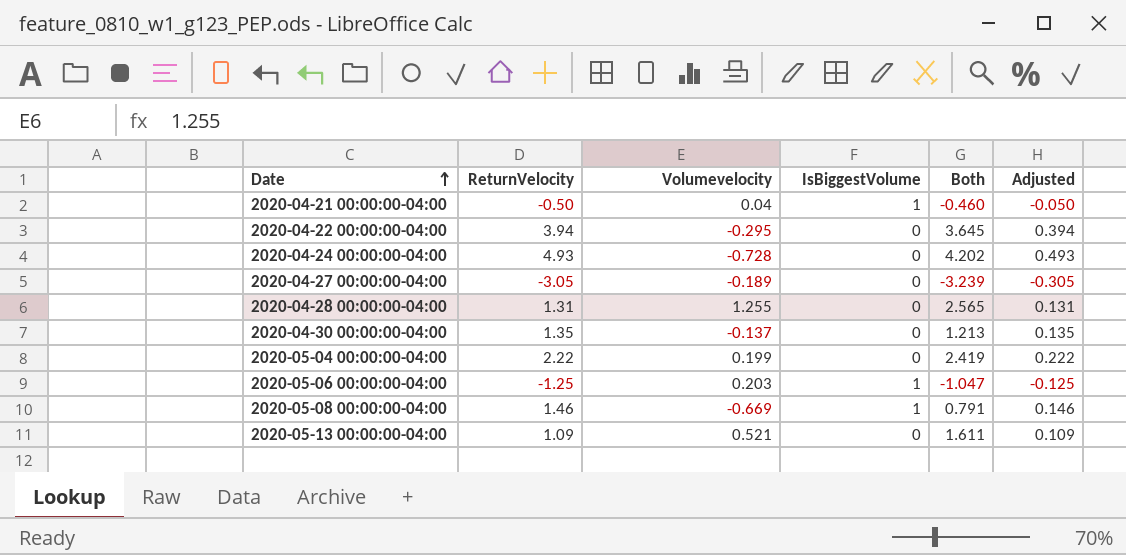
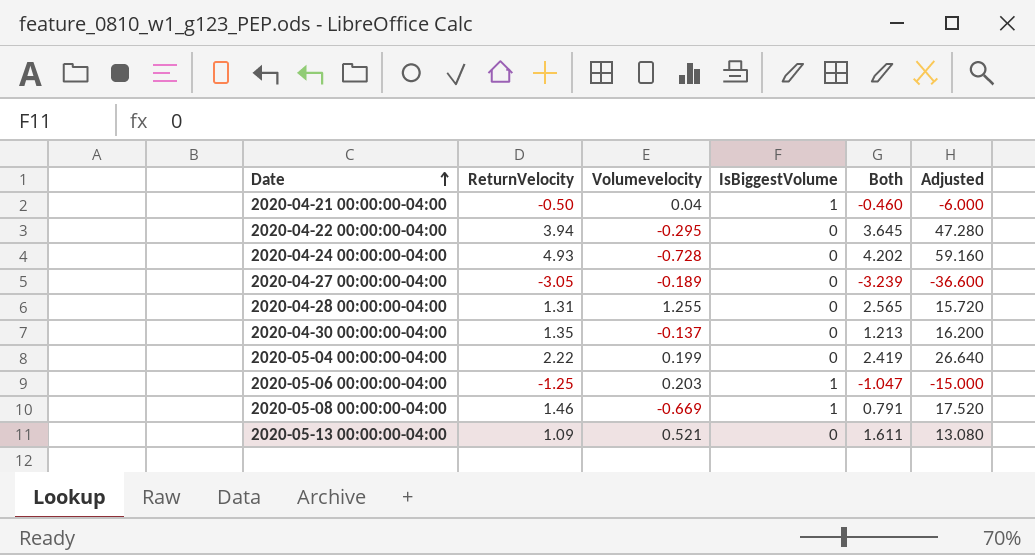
column Adjusted | formula: [ReturnVelocity] * 0.1 -> [ReturnVelocity] * 12

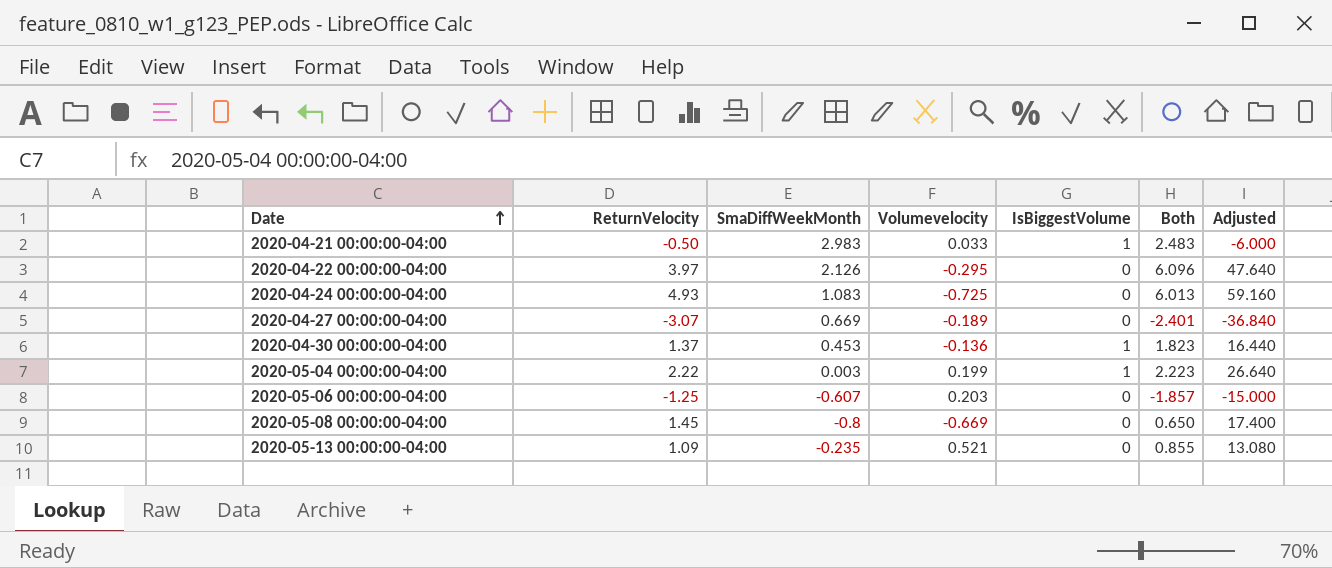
column SmaDiffWeekMonth | position: none -> 3
column Both | formula: [ReturnVelocity] + [Volumevelocity] -> [ReturnVelocity] + [SmaDiffWeekMonth]
row 2020-04-28 00:00:00-04:00: 1.31 | 1.255 | 0 | 2.565 | 15.720 -> none
2020-04-21 00:00:00-04:00 | Volumevelocity: 0.04 -> 0.033
2020-04-22 00:00:00-04:00 | ReturnVelocity: 3.94 -> 3.97
2020-04-22 00:00:00-04:00 | Adjusted: 47.280 -> 47.640
2020-04-24 00:00:00-04:00 | Volumevelocity: -0.728 -> -0.725
2020-04-27 00:00:00-04:00 | ReturnVelocity: -3.05 -> -3.07
2020-04-27 00:00:00-04:00 | Adjusted: -36.600 -> -36.840
2020-04-30 00:00:00-04:00 | ReturnVelocity: 1.35 -> 1.37
2020-04-30 00:00:00-04:00 | Volumevelocity: -0.137 -> -0.136
2020-04-30 00:00:00-04:00 | IsBiggestVolume: 0 -> 1
2020-04-30 00:00:00-04:00 | Adjusted: 16.200 -> 16.440
2020-05-04 00:00:00-04:00 | IsBiggestVolume: 0 -> 1
2020-05-06 00:00:00-04:00 | IsBiggestVolume: 1 -> 0
2020-05-08 00:00:00-04:00 | ReturnVelocity: 1.46 -> 1.45
2020-05-08 00:00:00-04:00 | IsBiggestVolume: 1 -> 0
2020-05-08 00:00:00-04:00 | Adjusted: 17.520 -> 17.400

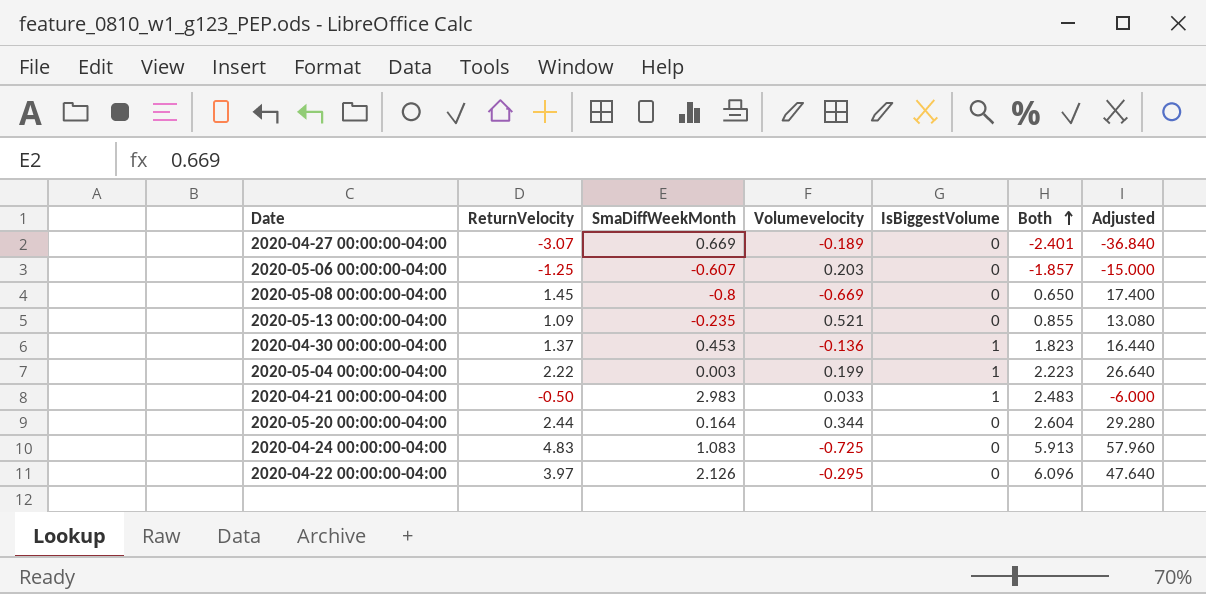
row order: Date ascending -> Both ascending
row 2020-05-20 00:00:00-04:00: none -> 2.44 | 0.164 | 0.344 | 0 | 2.604 | 29.280
2020-04-24 00:00:00-04:00 | ReturnVelocity: 4.93 -> 4.83
2020-04-24 00:00:00-04:00 | Both: 6.013 -> 5.913
2020-04-24 00:00:00-04:00 | Adjusted: 59.160 -> 57.960

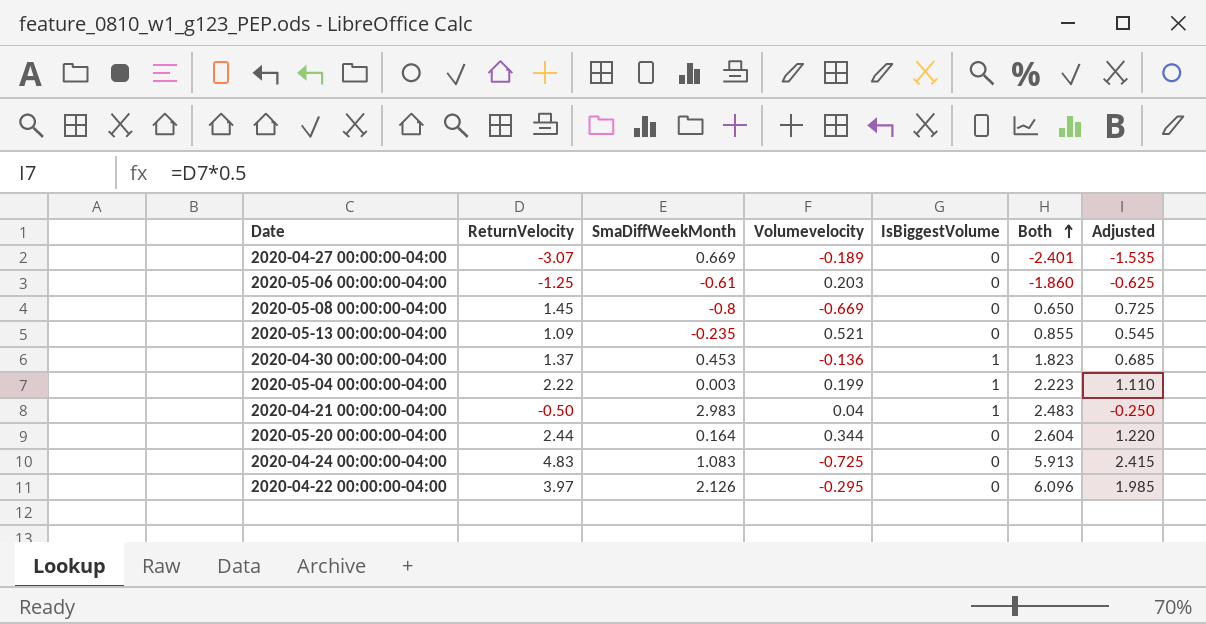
column Adjusted | formula: [ReturnVelocity] * 12 -> [ReturnVelocity] * 0.5
2020-05-06 00:00:00-04:00 | SmaDiffWeekMonth: -0.607 -> -0.61
2020-05-06 00:00:00-04:00 | Both: -1.857 -> -1.860
2020-04-21 00:00:00-04:00 | Volumevelocity: 0.033 -> 0.04

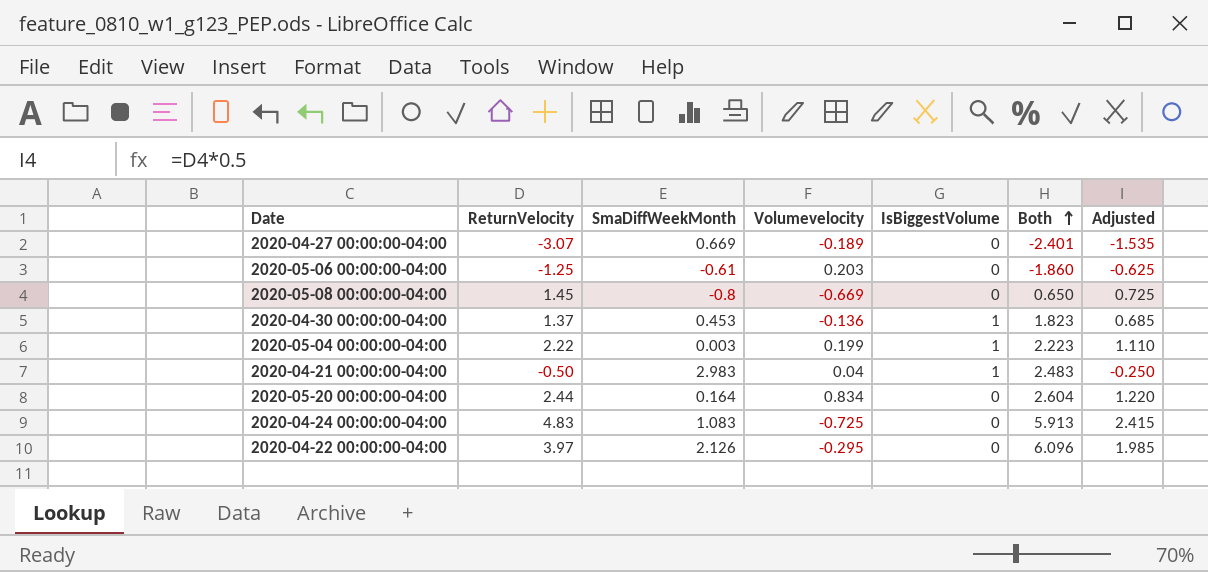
row 2020-05-13 00:00:00-04:00: 1.09 | -0.235 | 0.521 | 0 | 0.855 | 0.545 -> none
2020-05-20 00:00:00-04:00 | Volumevelocity: 0.344 -> 0.834

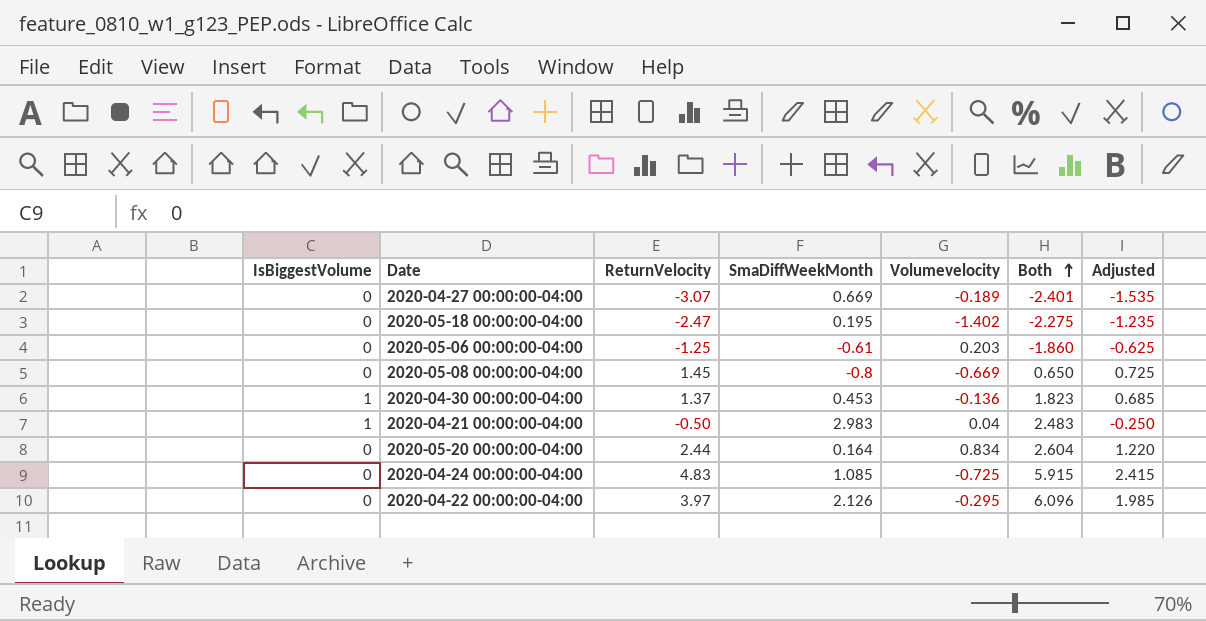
column IsBiggestVolume | position: 5 -> 1
row 2020-05-04 00:00:00-04:00: 2.22 | 0.003 | 0.199 | 1 | 2.223 | 1.110 -> none
row 2020-05-18 00:00:00-04:00: none -> 0 | -2.47 | 0.195 | -1.402 | -2.275 | -1.235
2020-04-24 00:00:00-04:00 | SmaDiffWeekMonth: 1.083 -> 1.085
2020-04-24 00:00:00-04:00 | Both: 5.913 -> 5.915

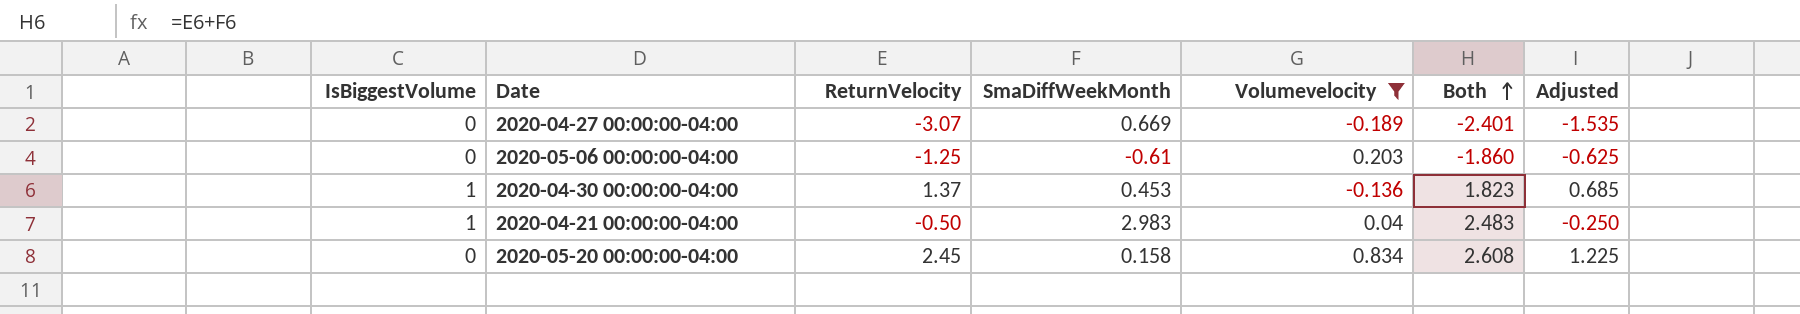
filter: none -> Volumevelocity >= -0.189
2020-05-20 00:00:00-04:00 | ReturnVelocity: 2.44 -> 2.45
2020-05-20 00:00:00-04:00 | SmaDiffWeekMonth: 0.164 -> 0.158
2020-05-20 00:00:00-04:00 | Both: 2.604 -> 2.608
2020-05-20 00:00:00-04:00 | Adjusted: 1.220 -> 1.225

